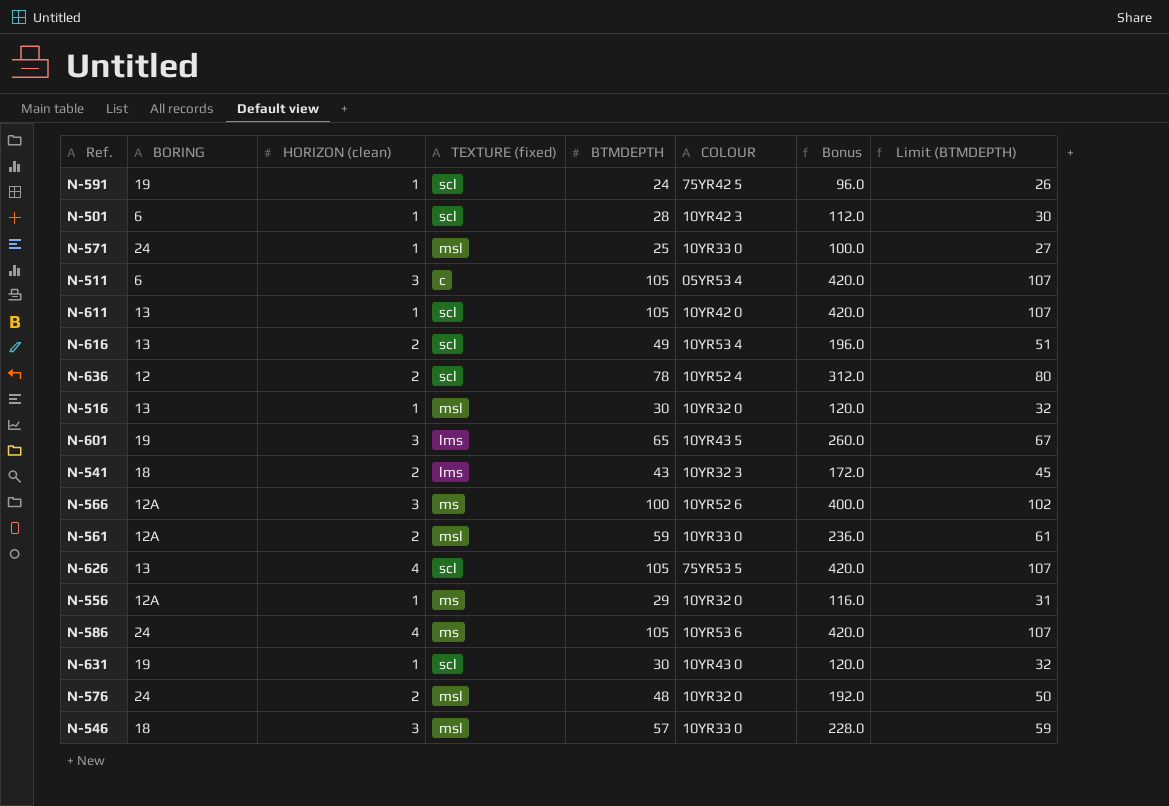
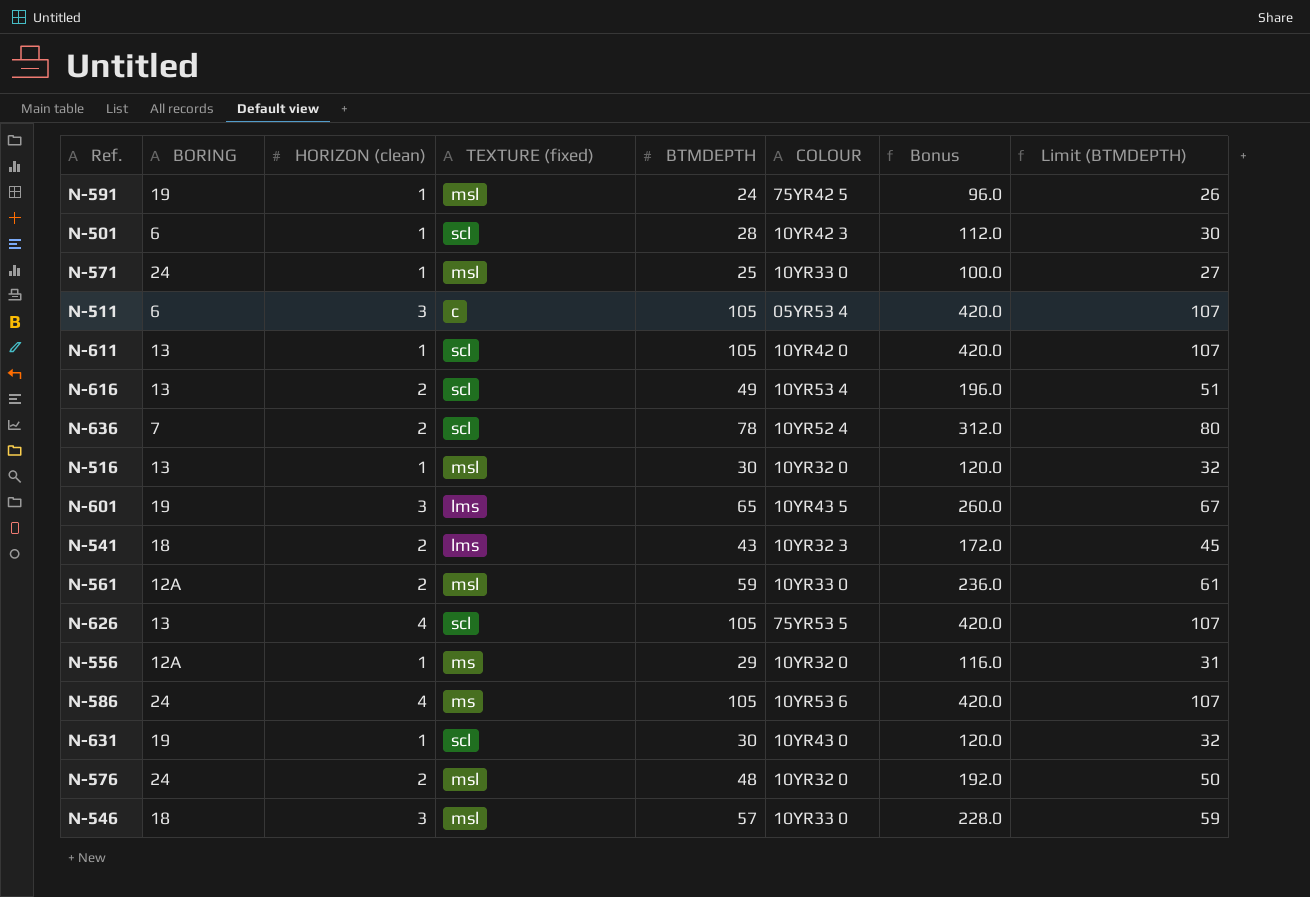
row N-566: 12A | 3 | ms | 100 | 10YR52 6 | 400.0 | 102 -> none
N-591 | TEXTURE (fixed): scl -> msl
N-636 | BORING: 12 -> 7

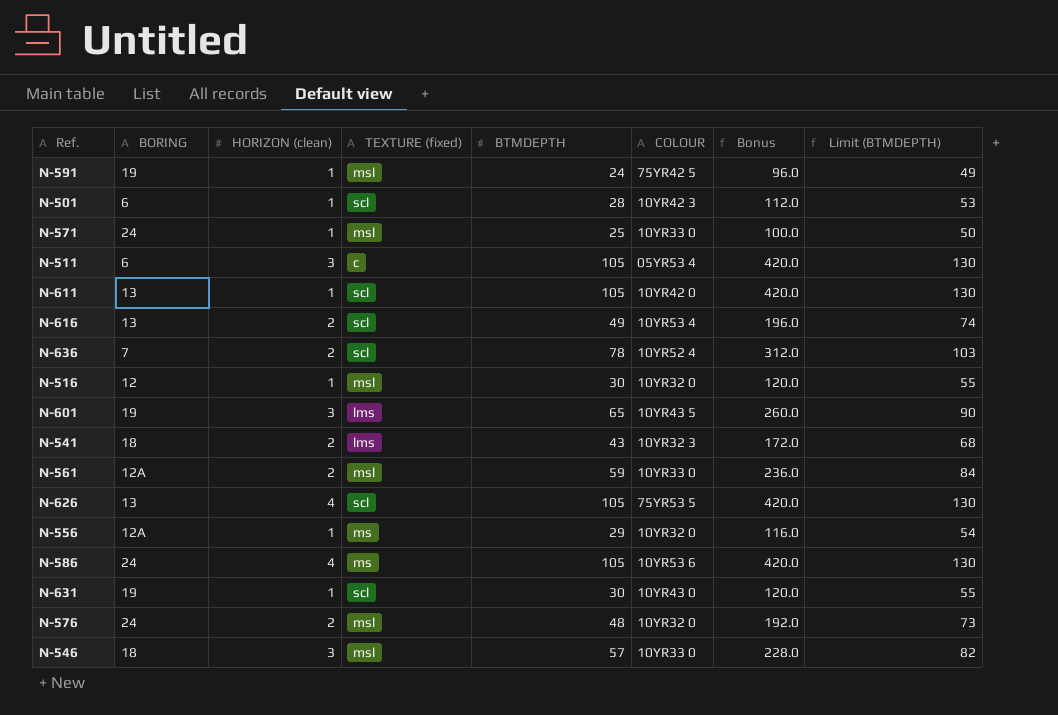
column Limit (BTMDEPTH) | formula: [BTMDEPTH] + 2 -> [BTMDEPTH] + 25
N-516 | BORING: 13 -> 12

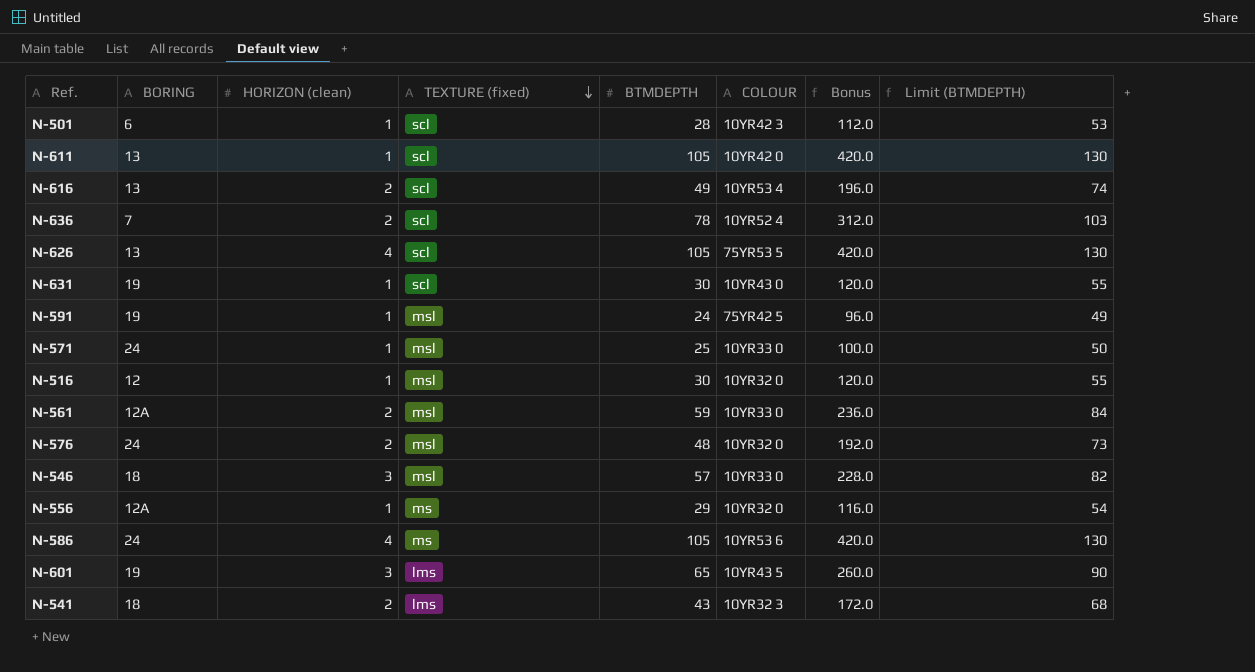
row order: none -> TEXTURE (fixed) descending
row N-511: 6 | 3 | c | 105 | 05YR53 4 | 420.0 | 130 -> none

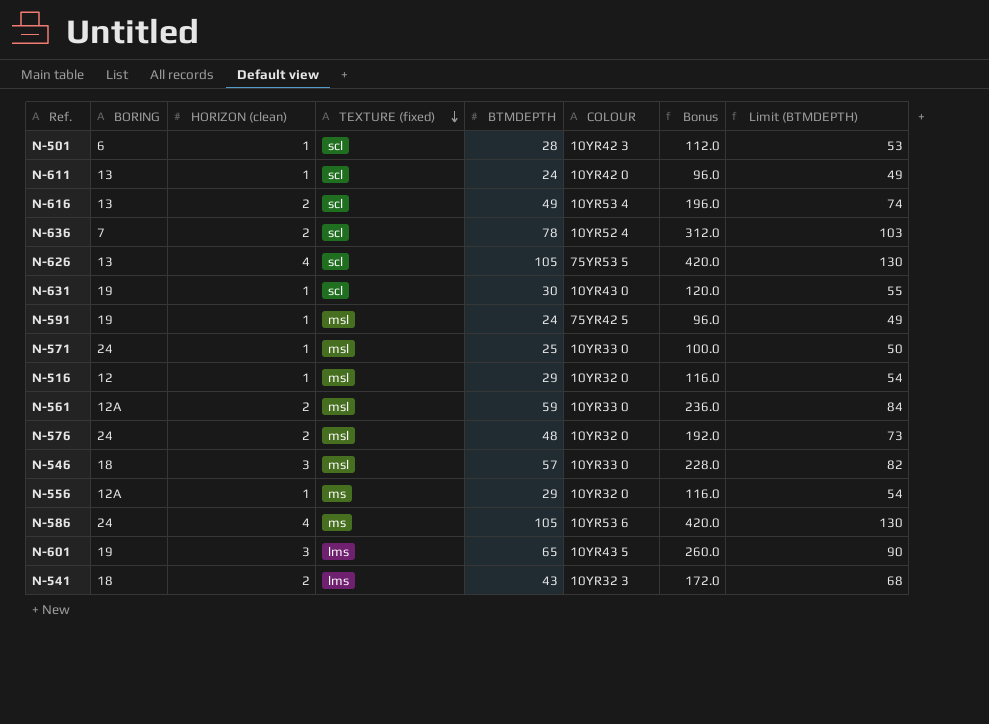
N-611 | BTMDEPTH: 105 -> 24
N-611 | Bonus: 420.0 -> 96.0
N-611 | Limit (BTMDEPTH): 130 -> 49
N-516 | BTMDEPTH: 30 -> 29
N-516 | Bonus: 120.0 -> 116.0
N-516 | Limit (BTMDEPTH): 55 -> 54

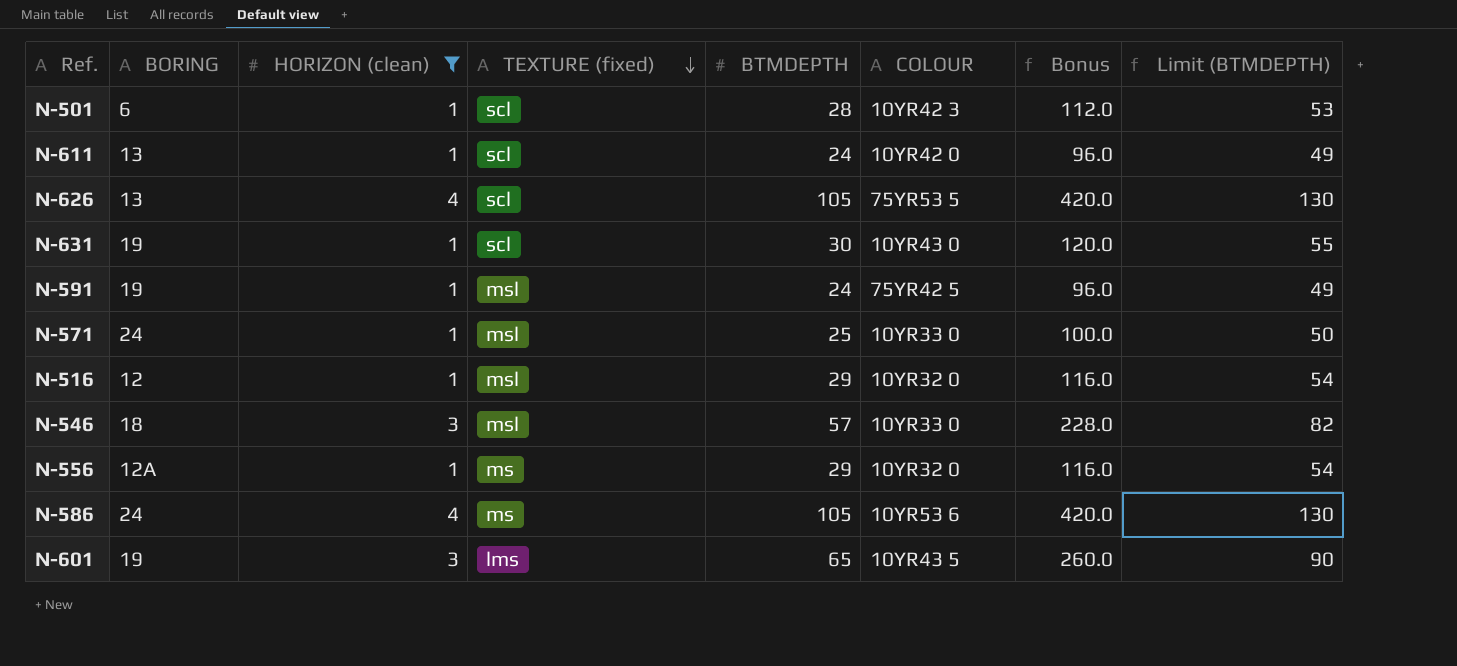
filter: none -> HORIZON (clean) != 2

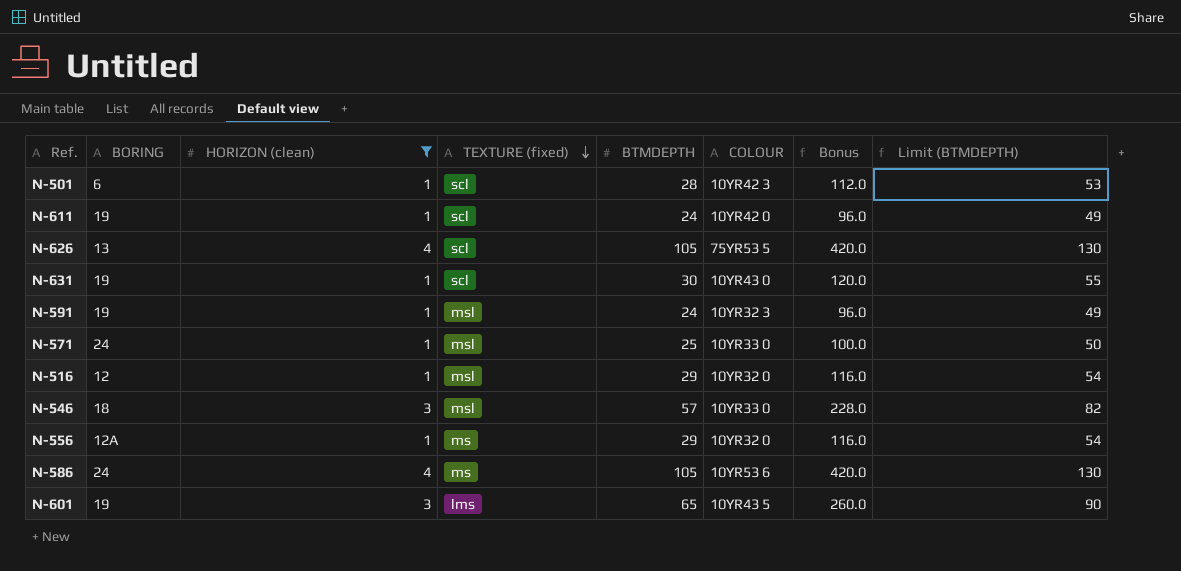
N-611 | BORING: 13 -> 19
N-591 | COLOUR: 75YR42 5 -> 10YR32 3

